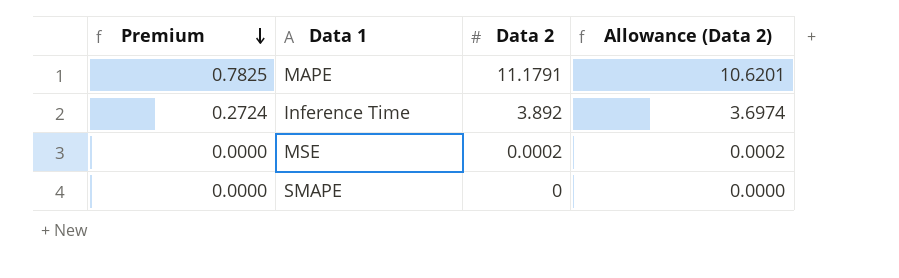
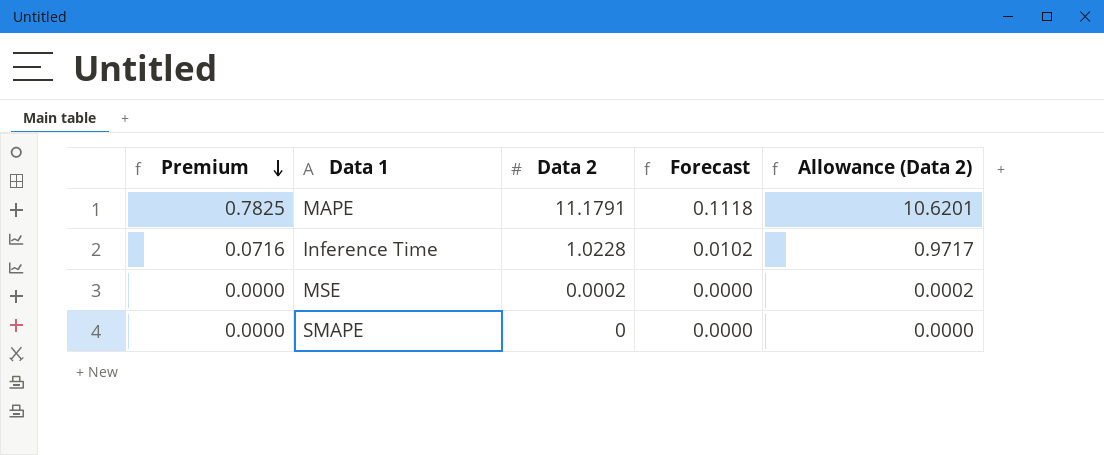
column Forecast | formula: none -> [Data 2] * 0.01
Inference Time | Premium: 0.2724 -> 0.0716
Inference Time | Data 2: 3.892 -> 1.0228
Inference Time | Allowance (Data 2): 3.6974 -> 0.9717

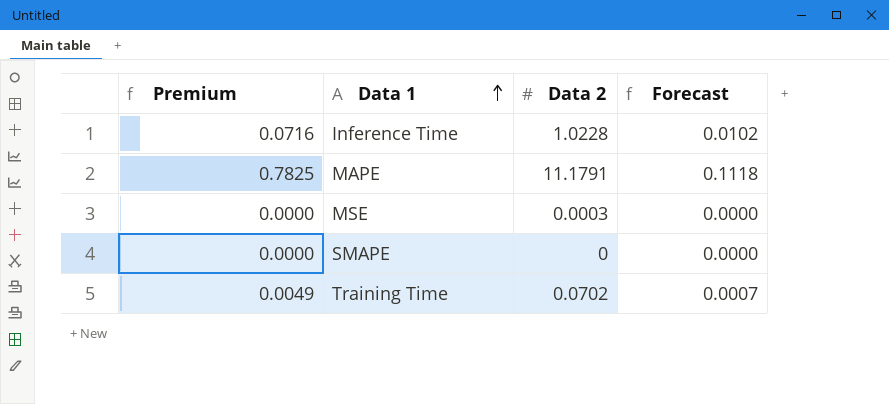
row order: Premium descending -> Data 1 ascending
column Allowance (Data 2) | formula: [Data 2] * 0.95 -> none
MSE | Data 2: 0.0002 -> 0.0003
row Training Time: none -> 0.0049 | 0.0702 | 0.0007

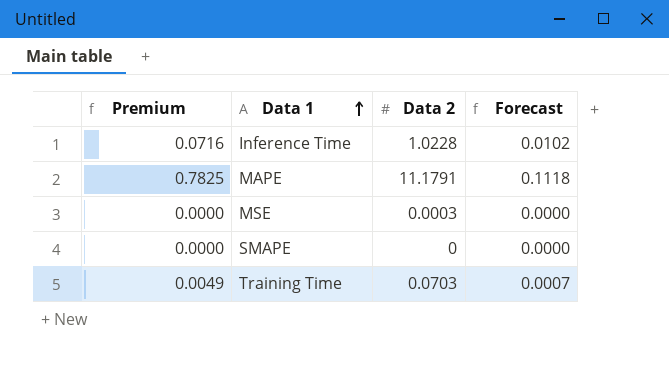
Training Time | Data 2: 0.0702 -> 0.0703

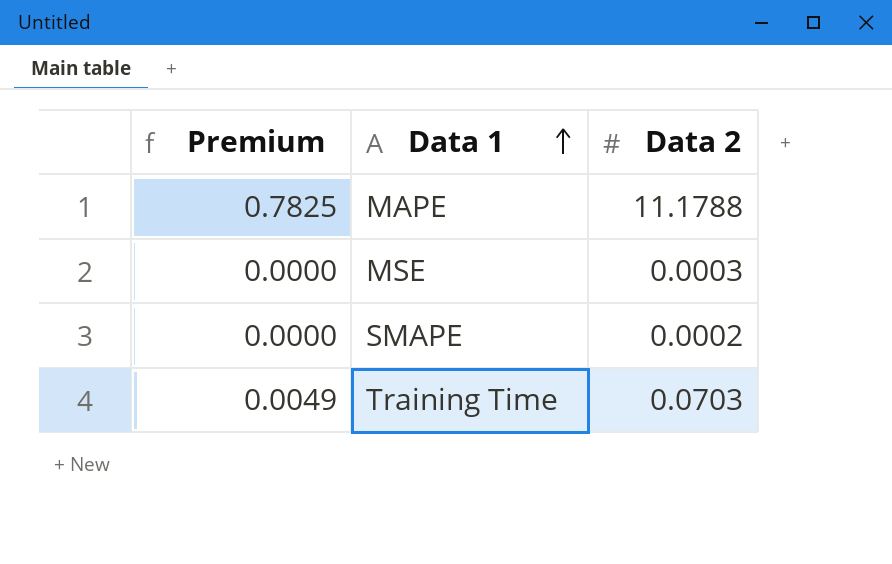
column Forecast | formula: [Data 2] * 0.01 -> none
row Inference Time: 0.0716 | 1.0228 | 0.0102 -> none
MAPE | Data 2: 11.1791 -> 11.1788
SMAPE | Data 2: 0 -> 0.0002

